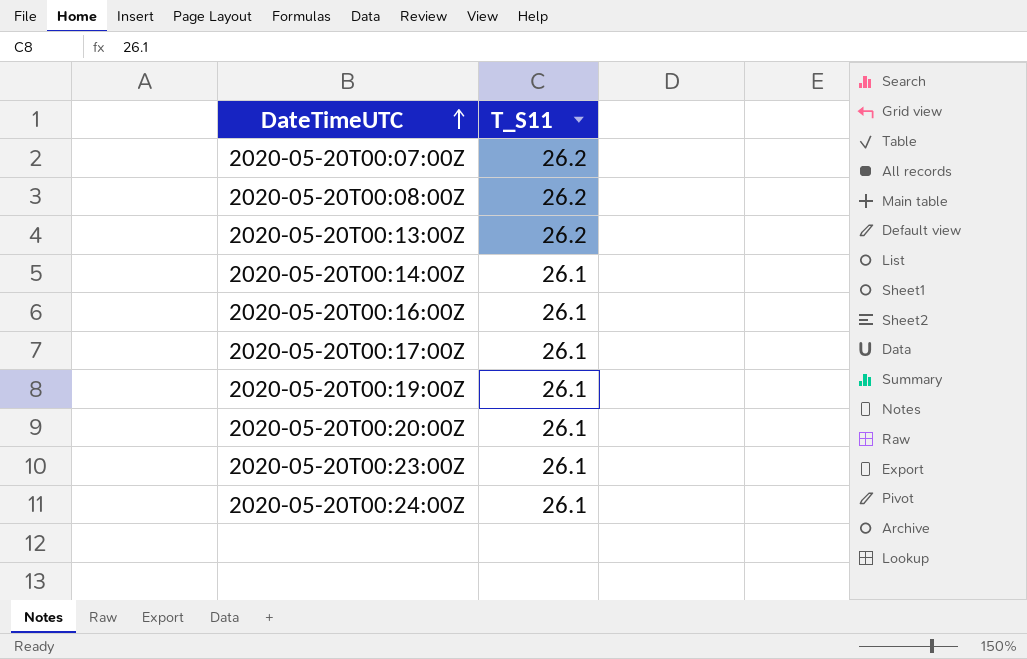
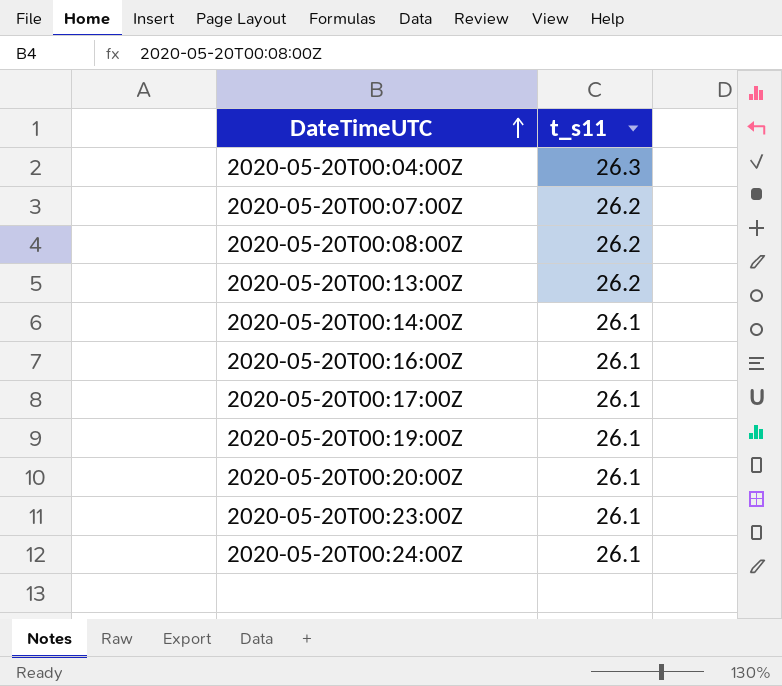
column name: T_S11 -> t_s11
row 2020-05-20T00:04:00Z: none -> 26.3

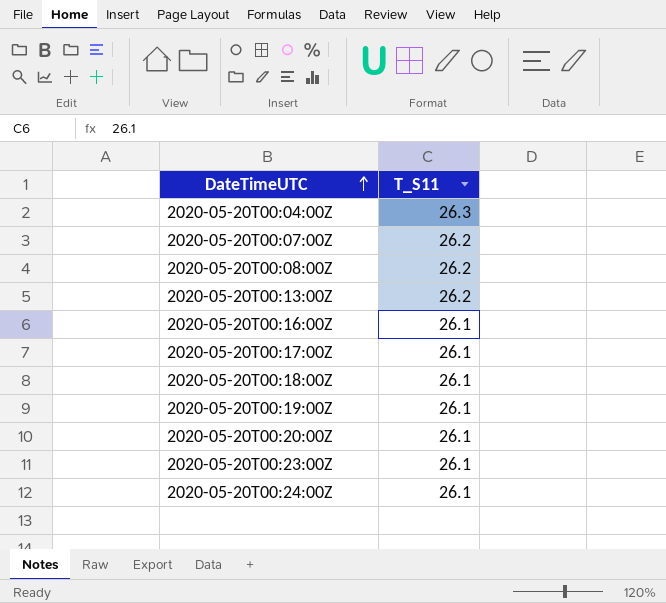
column name: t_s11 -> T_S11
row 2020-05-20T00:14:00Z: 26.1 -> none
row 2020-05-20T00:18:00Z: none -> 26.1

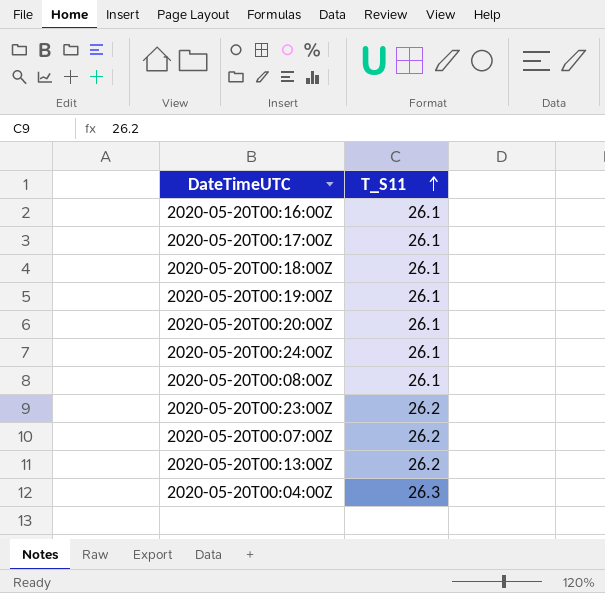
row order: DateTimeUTC ascending -> T_S11 ascending
2020-05-20T00:08:00Z | T_S11: 26.2 -> 26.1
2020-05-20T00:23:00Z | T_S11: 26.1 -> 26.2

